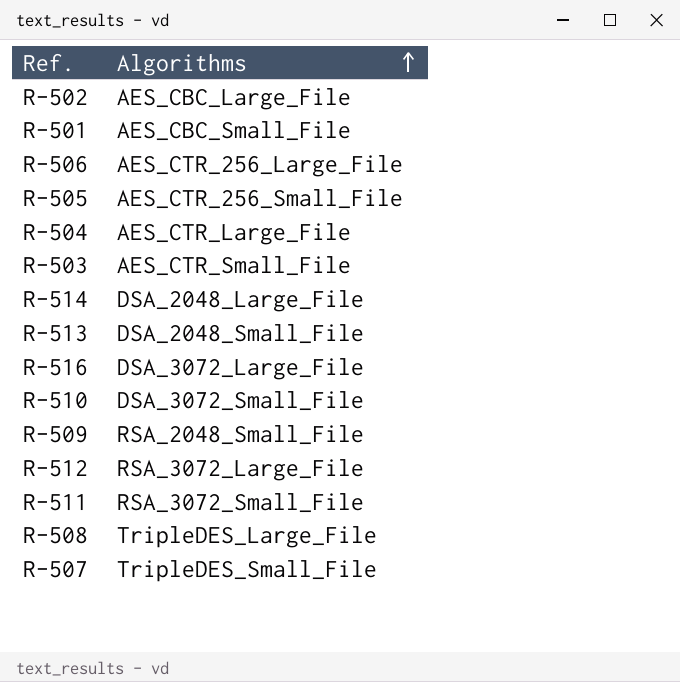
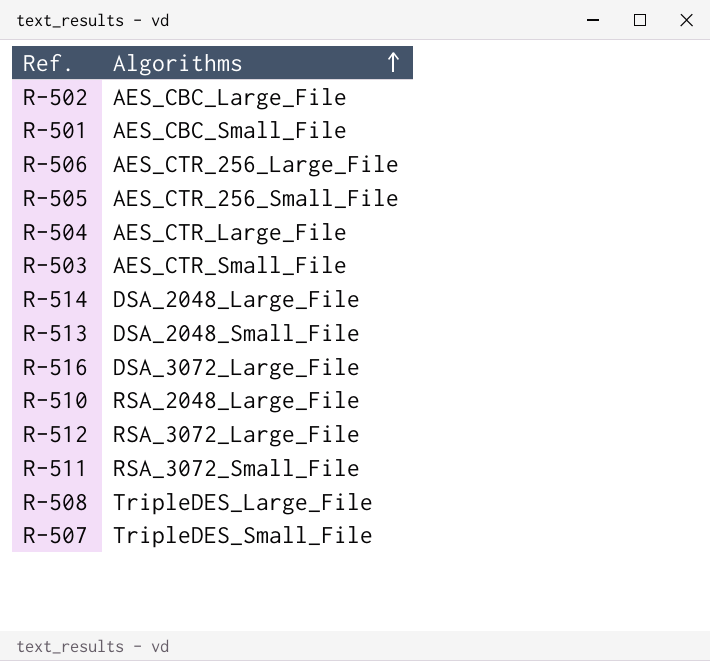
row R-509: RSA_2048_Small_File -> none
R-510 | Algorithms: DSA_3072_Small_File -> RSA_2048_Large_File

